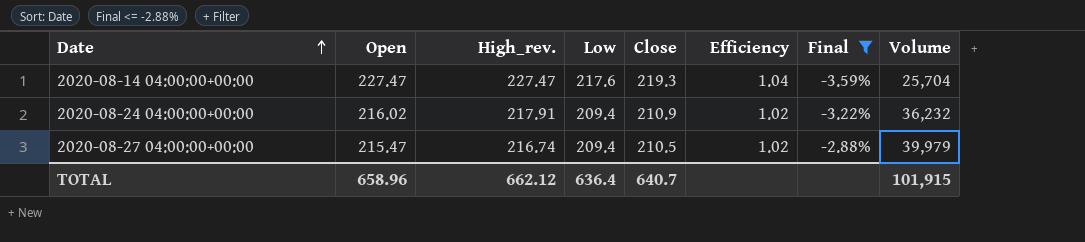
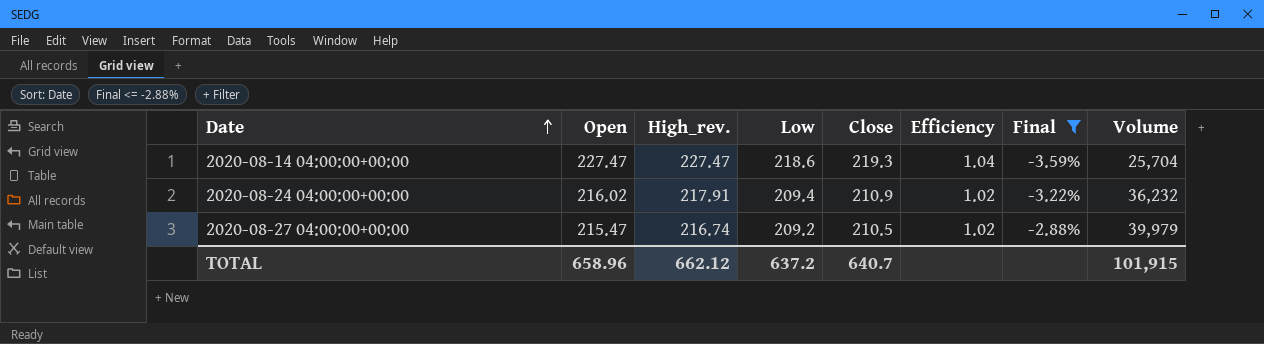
2020-08-14 04:00:00+00:00 | Low: 217.6 -> 218.6
2020-08-27 04:00:00+00:00 | Low: 209.4 -> 209.2
TOTAL | Low: 636.4 -> 637.2

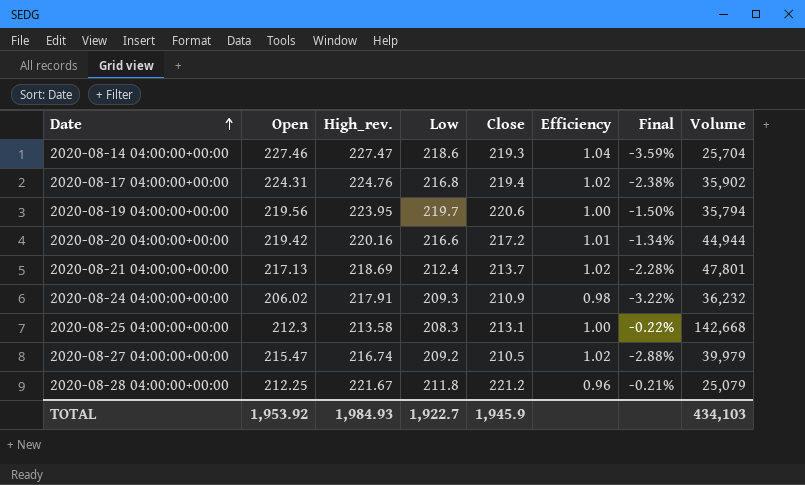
filter: Final <= -2.88% -> none
2020-08-14 04:00:00+00:00 | Open: 227.47 -> 227.46
2020-08-24 04:00:00+00:00 | Open: 216.02 -> 206.02
2020-08-24 04:00:00+00:00 | Low: 209.4 -> 209.3
2020-08-24 04:00:00+00:00 | Efficiency: 1.02 -> 0.98
TOTAL | Open: 658.96 -> 1,953.92
TOTAL | High_rev.: 662.12 -> 1,984.93
TOTAL | Low: 637.2 -> 1,922.7
TOTAL | Close: 640.7 -> 1,945.9
TOTAL | Volume: 101,915 -> 434,103

